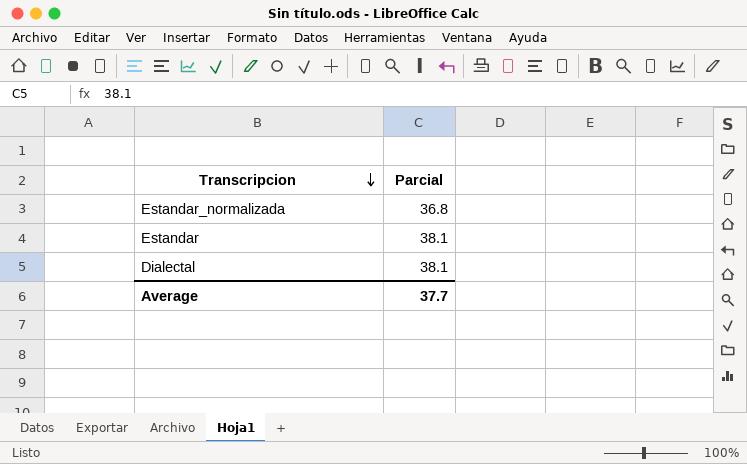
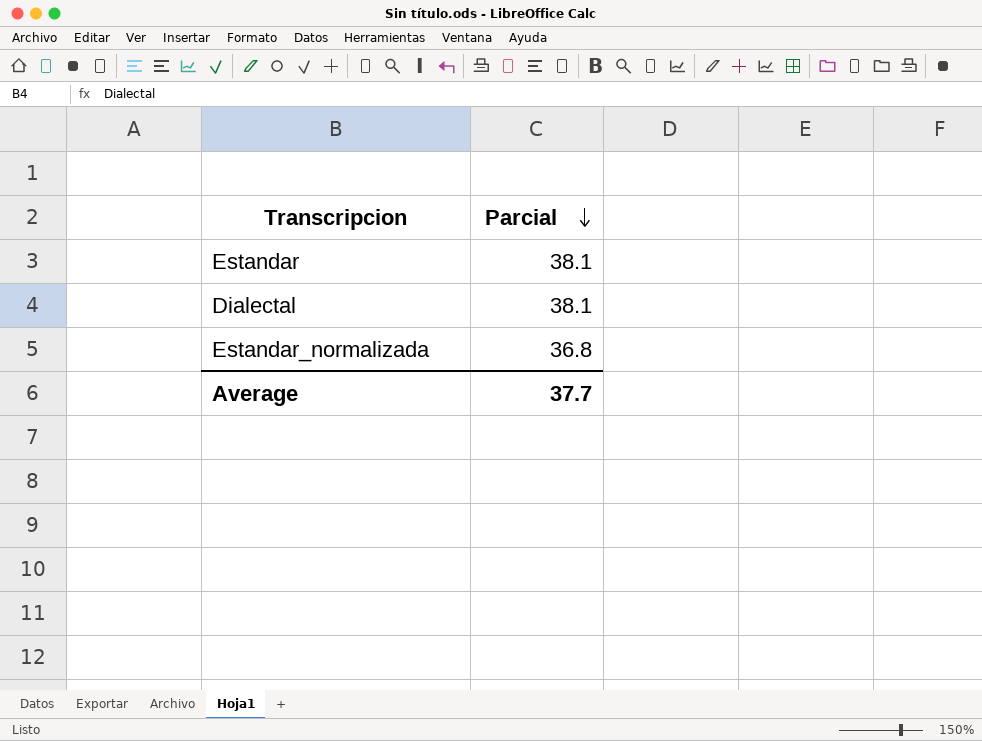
row order: Transcripcion descending -> Parcial descending

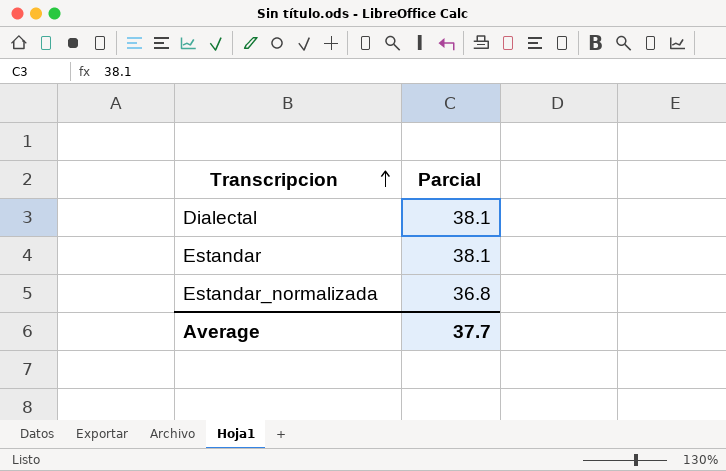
row order: Parcial descending -> Transcripcion ascending

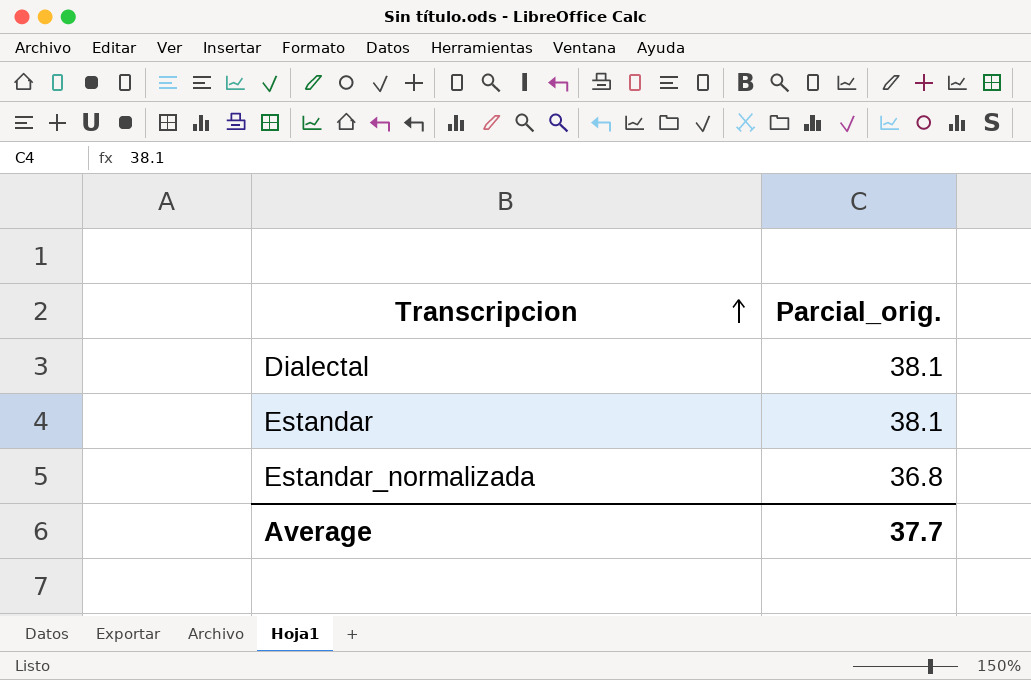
column name: Parcial -> Parcial_orig.

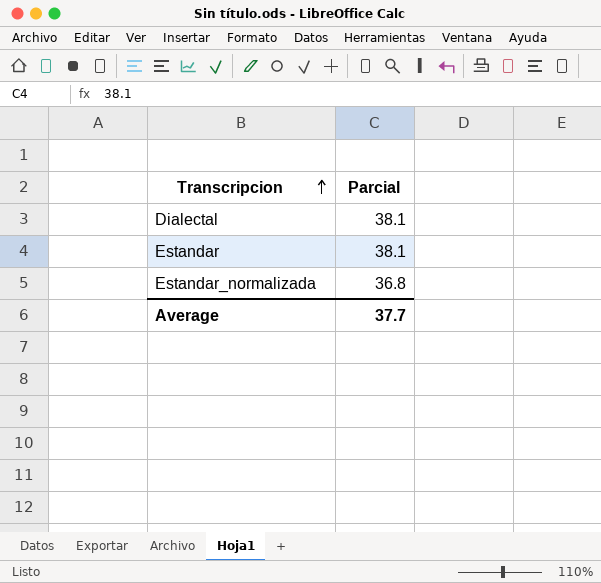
column name: Parcial_orig. -> Parcial

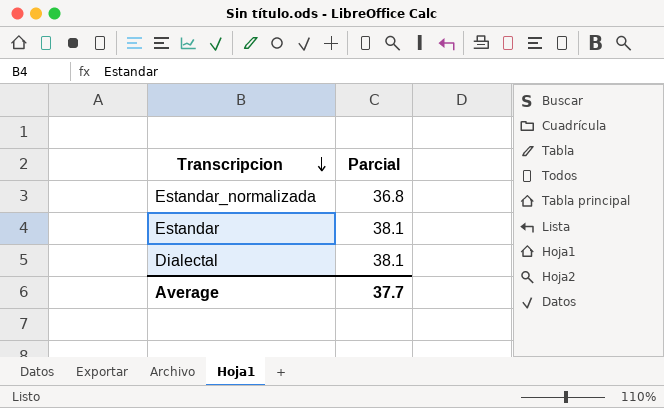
row order: Transcripcion ascending -> Transcripcion descending

